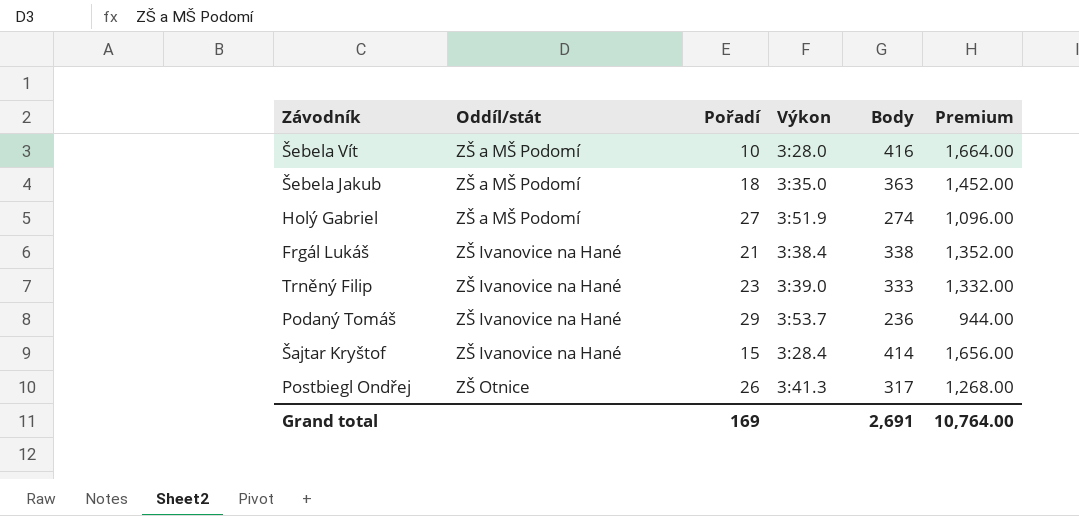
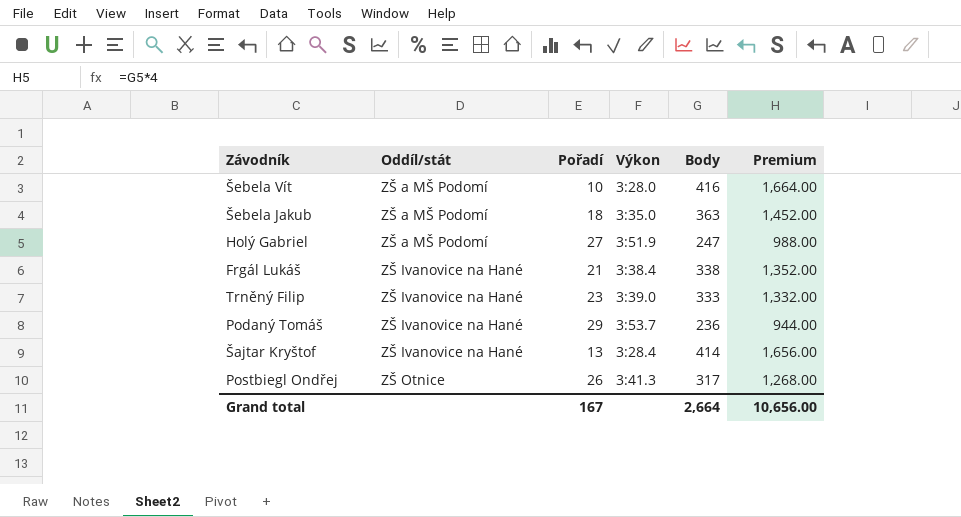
Holý Gabriel | Body: 274 -> 247
Holý Gabriel | Premium: 1,096.00 -> 988.00
Šajtar Kryštof | Pořadí: 15 -> 13
Grand total | Pořadí: 169 -> 167
Grand total | Body: 2,691 -> 2,664
Grand total | Premium: 10,764.00 -> 10,656.00

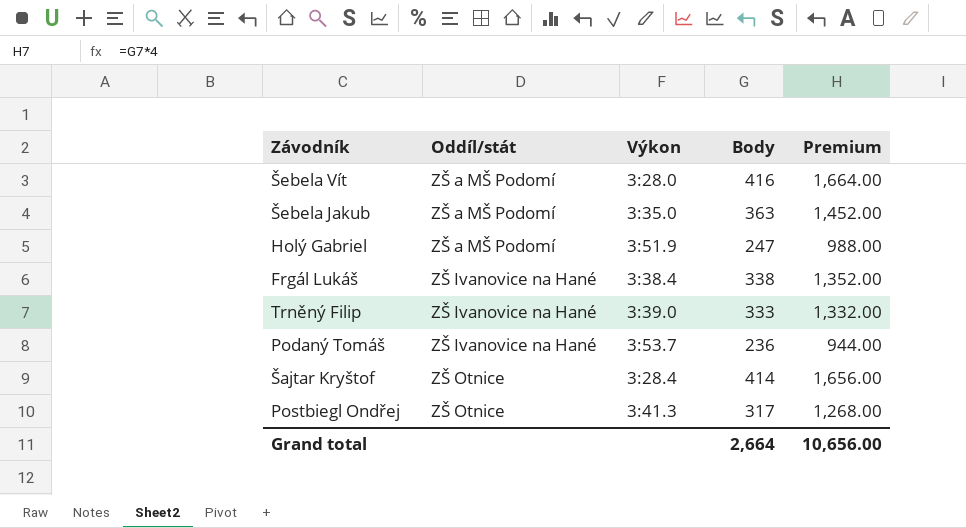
column Pořadí | position: 3 -> none
Šajtar Kryštof | Oddíl/stát: ZŠ Ivanovice na Hané -> ZŠ Otnice

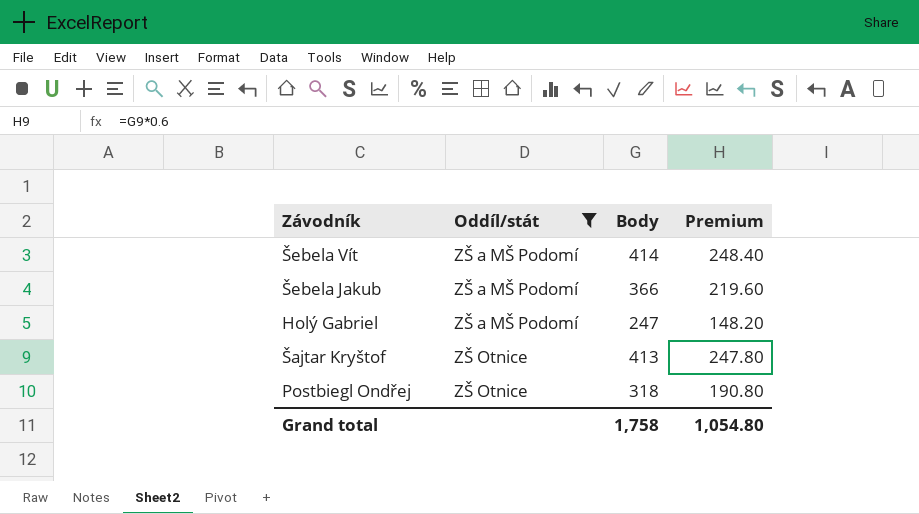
filter: none -> Oddíl/stát != ZŠ Ivanovice na Hané
column Výkon | position: 3 -> none
column Premium | formula: [Body] * 4 -> [Body] * 0.6
Šebela Vít | Body: 416 -> 414
Šebela Jakub | Body: 363 -> 366
Šajtar Kryštof | Body: 414 -> 413
Postbiegl Ondřej | Body: 317 -> 318
Grand total | Body: 2,664 -> 1,758
Grand total | Premium: 10,656.00 -> 1,054.80

